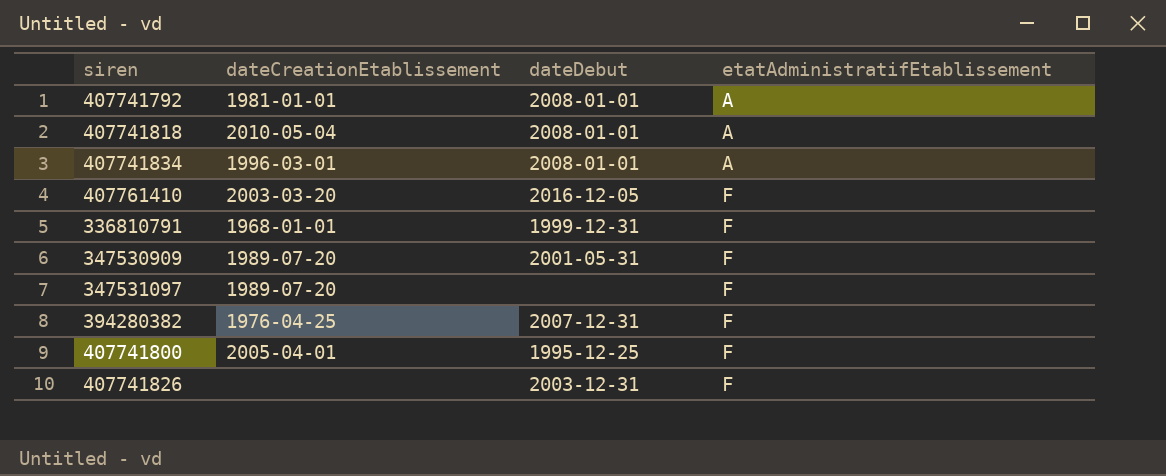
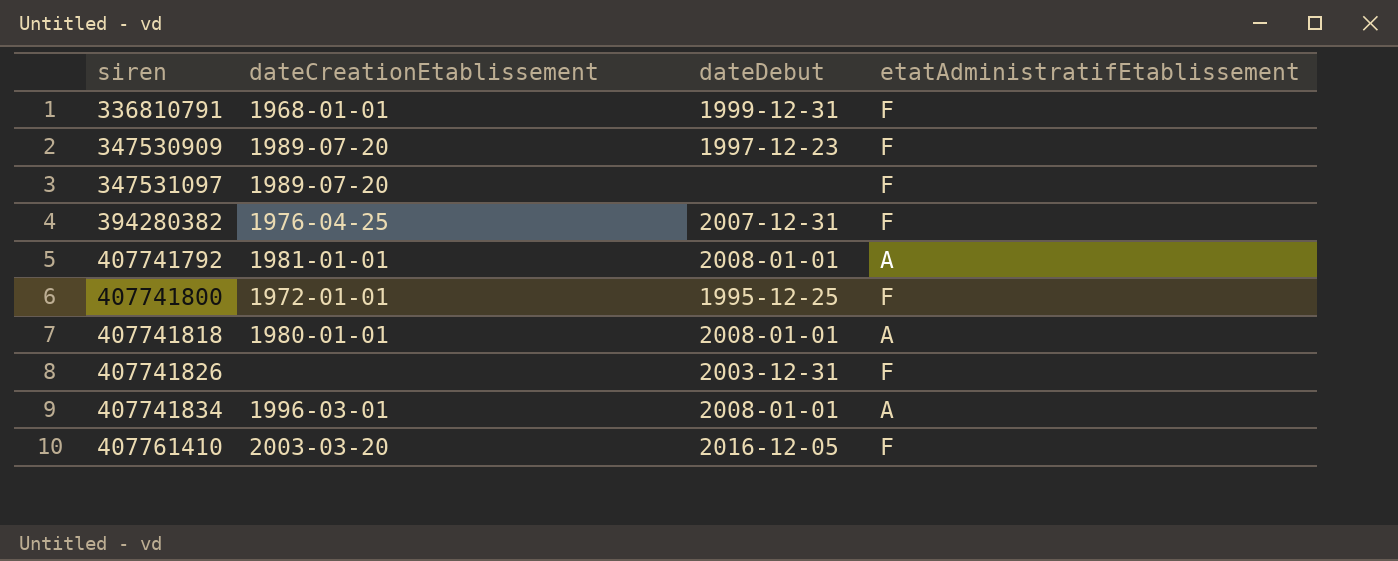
row order: etatAdministratifEtablissement ascending -> siren ascending
347530909 | dateDebut: 2001-05-31 -> 1997-12-23
407741800 | dateCreationEtablissement: 2005-04-01 -> 1972-01-01
407741818 | dateCreationEtablissement: 2010-05-04 -> 1980-01-01

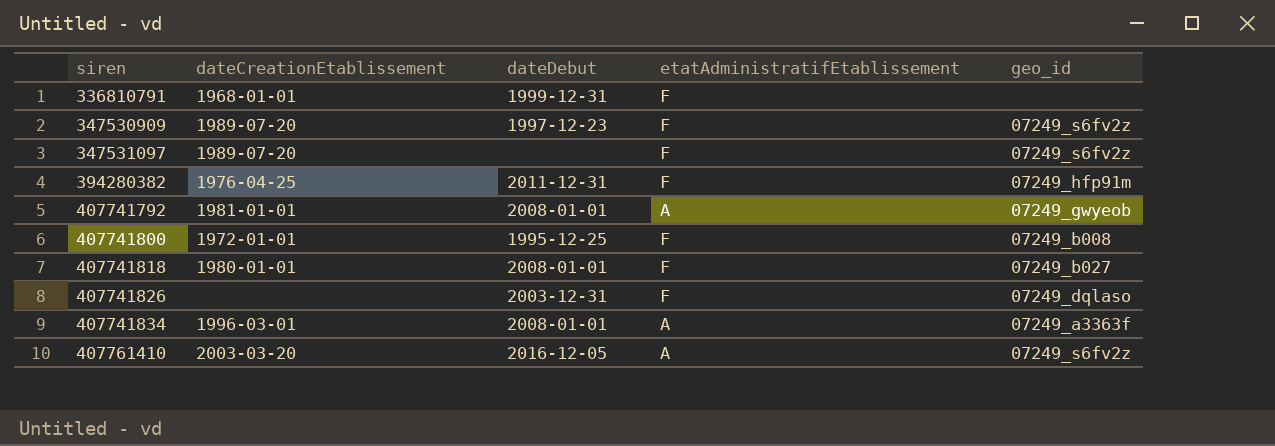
column geo_id | position: none -> 5
394280382 | dateDebut: 2007-12-31 -> 2011-12-31
407741818 | etatAdministratifEtablissement: A -> F
407761410 | etatAdministratifEtablissement: F -> A

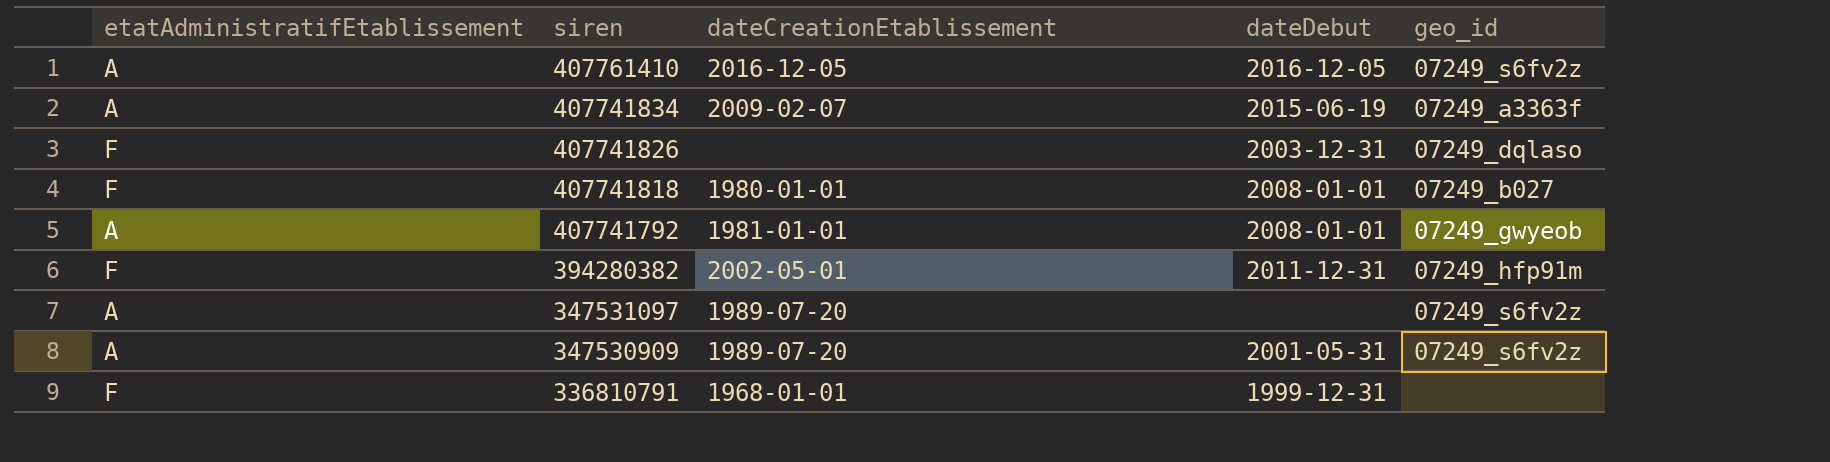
row order: siren ascending -> siren descending
column etatAdministratifEtablissement | position: 4 -> 1
row 407741800: 1972-01-01 | 1995-12-25 | F | 07249_b008 -> none
407761410 | dateCreationEtablissement: 2003-03-20 -> 2016-12-05
407741834 | dateCreationEtablissement: 1996-03-01 -> 2009-02-07
407741834 | dateDebut: 2008-01-01 -> 2015-06-19
394280382 | dateCreationEtablissement: 1976-04-25 -> 2002-05-01
347531097 | etatAdministratifEtablissement: F -> A
347530909 | etatAdministratifEtablissement: F -> A
347530909 | dateDebut: 1997-12-23 -> 2001-05-31

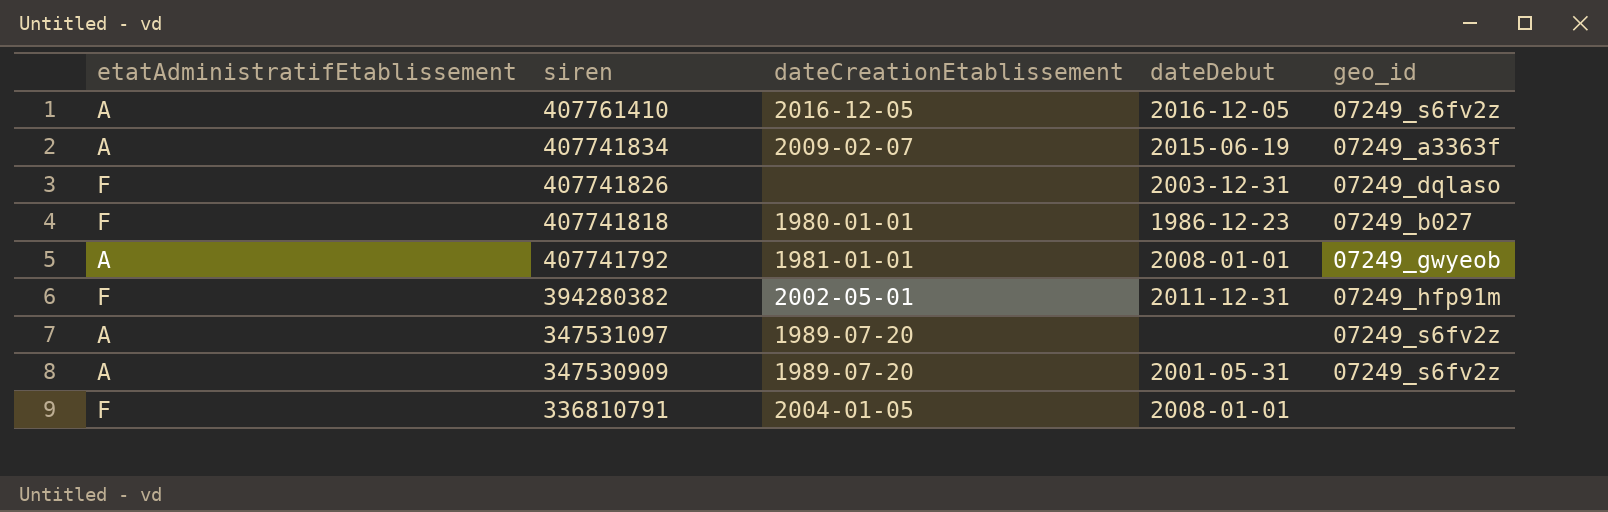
407741818 | dateDebut: 2008-01-01 -> 1986-12-23
336810791 | dateCreationEtablissement: 1968-01-01 -> 2004-01-05
336810791 | dateDebut: 1999-12-31 -> 2008-01-01

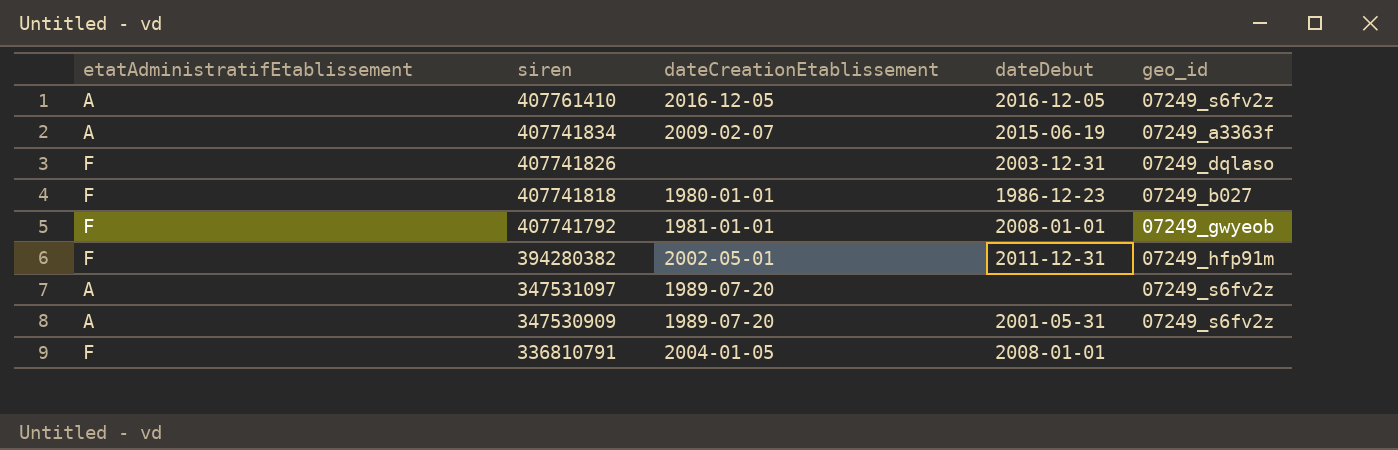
407741792 | etatAdministratifEtablissement: A -> F

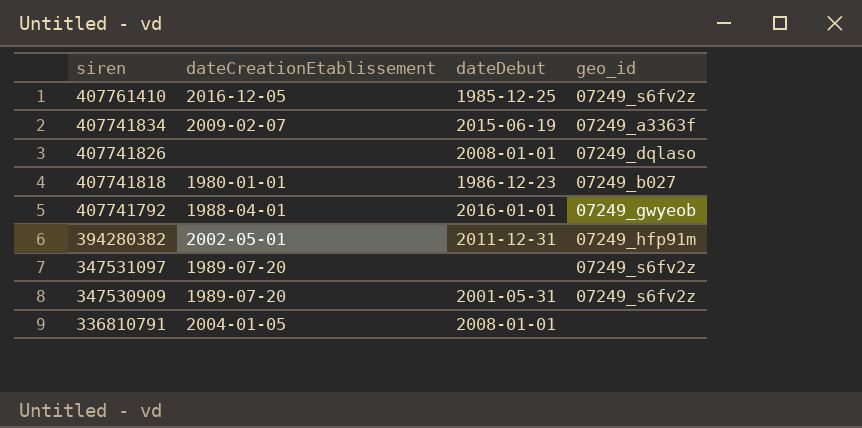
column etatAdministratifEtablissement | position: 1 -> none
407761410 | dateDebut: 2016-12-05 -> 1985-12-25
407741826 | dateDebut: 2003-12-31 -> 2008-01-01
407741792 | dateCreationEtablissement: 1981-01-01 -> 1988-04-01
407741792 | dateDebut: 2008-01-01 -> 2016-01-01

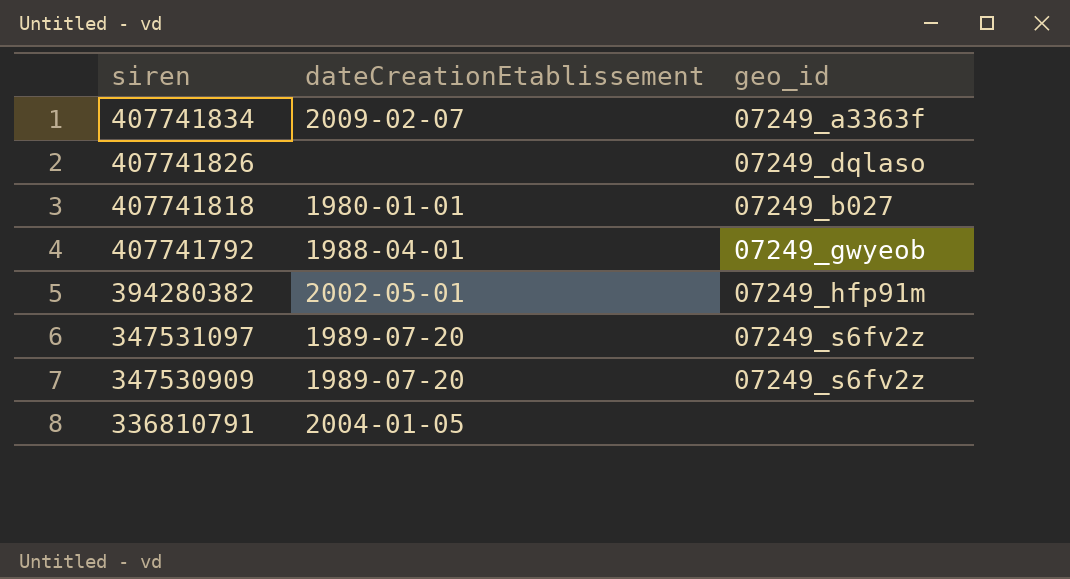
column dateDebut | position: 3 -> none
row 407761410: 2016-12-05 | 1985-12-25 | 07249_s6fv2z -> none

